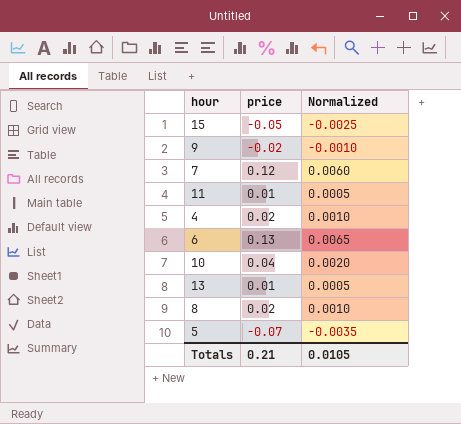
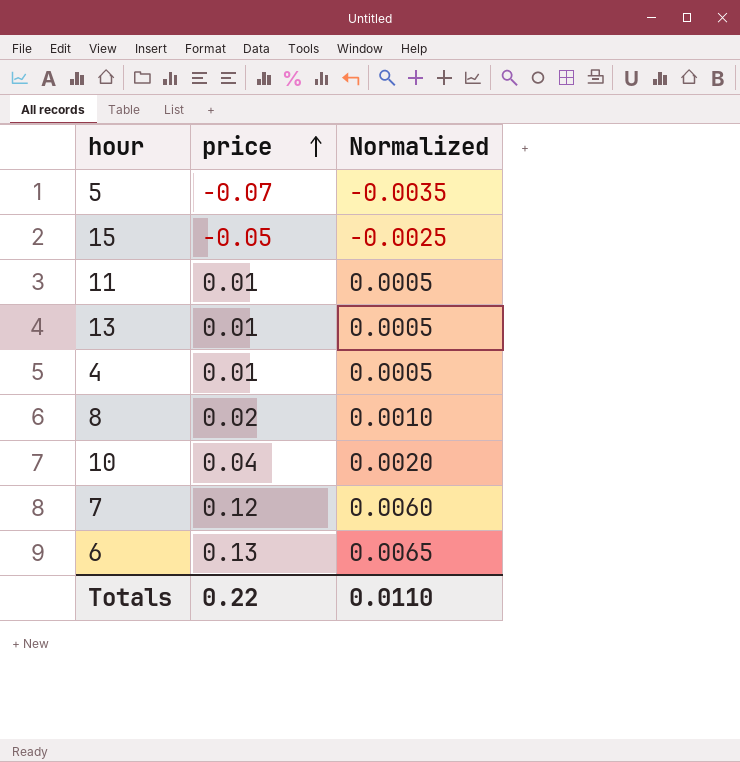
row order: none -> price ascending
row 9: -0.02 | -0.0010 -> none
4 | price: 0.02 -> 0.01
4 | Normalized: 0.0010 -> 0.0005
Totals | price: 0.21 -> 0.22
Totals | Normalized: 0.0105 -> 0.0110

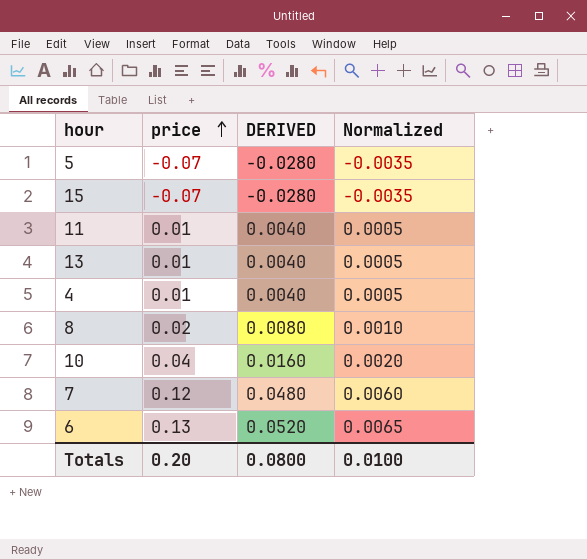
column DERIVED | formula: none -> [price] * 0.4
15 | price: -0.05 -> -0.07
15 | Normalized: -0.0025 -> -0.0035
Totals | price: 0.22 -> 0.20
Totals | Normalized: 0.0110 -> 0.0100

